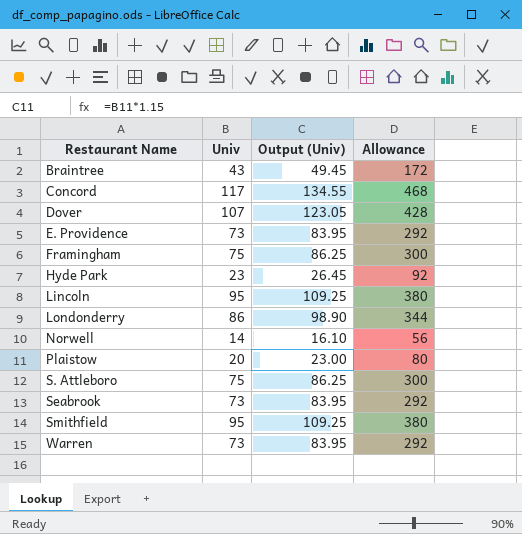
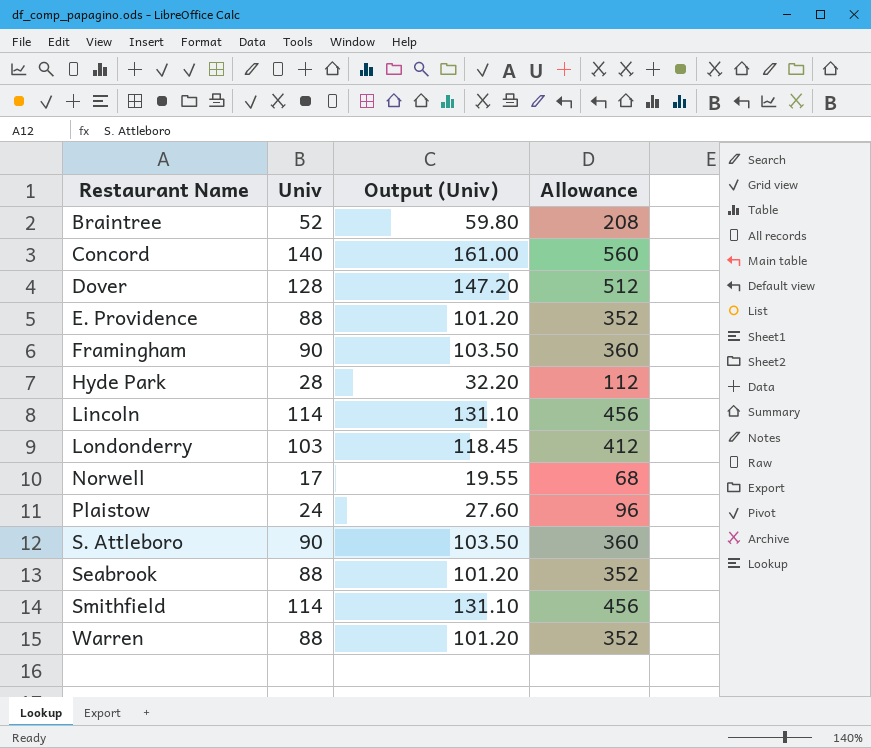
Braintree | Univ: 43 -> 52
Braintree | Output (Univ): 49.45 -> 59.80
Braintree | Allowance: 172 -> 208
Concord | Univ: 117 -> 140
Concord | Output (Univ): 134.55 -> 161.00
Concord | Allowance: 468 -> 560
Dover | Univ: 107 -> 128
Dover | Output (Univ): 123.05 -> 147.20
Dover | Allowance: 428 -> 512
E. Providence | Univ: 73 -> 88
E. Providence | Output (Univ): 83.95 -> 101.20
E. Providence | Allowance: 292 -> 352
Framingham | Univ: 75 -> 90
Framingham | Output (Univ): 86.25 -> 103.50
Framingham | Allowance: 300 -> 360
Hyde Park | Univ: 23 -> 28
Hyde Park | Output (Univ): 26.45 -> 32.20
Hyde Park | Allowance: 92 -> 112
Lincoln | Univ: 95 -> 114
Lincoln | Output (Univ): 109.25 -> 131.10
Lincoln | Allowance: 380 -> 456
Londonderry | Univ: 86 -> 103
Londonderry | Output (Univ): 98.90 -> 118.45
Londonderry | Allowance: 344 -> 412
Norwell | Univ: 14 -> 17
Norwell | Output (Univ): 16.10 -> 19.55
Norwell | Allowance: 56 -> 68
Plaistow | Univ: 20 -> 24
Plaistow | Output (Univ): 23.00 -> 27.60
Plaistow | Allowance: 80 -> 96
S. Attleboro | Univ: 75 -> 90
S. Attleboro | Output (Univ): 86.25 -> 103.50
S. Attleboro | Allowance: 300 -> 360
Seabrook | Univ: 73 -> 88
Seabrook | Output (Univ): 83.95 -> 101.20
Seabrook | Allowance: 292 -> 352
Smithfield | Univ: 95 -> 114
Smithfield | Output (Univ): 109.25 -> 131.10
Smithfield | Allowance: 380 -> 456
Warren | Univ: 73 -> 88
Warren | Output (Univ): 83.95 -> 101.20
Warren | Allowance: 292 -> 352

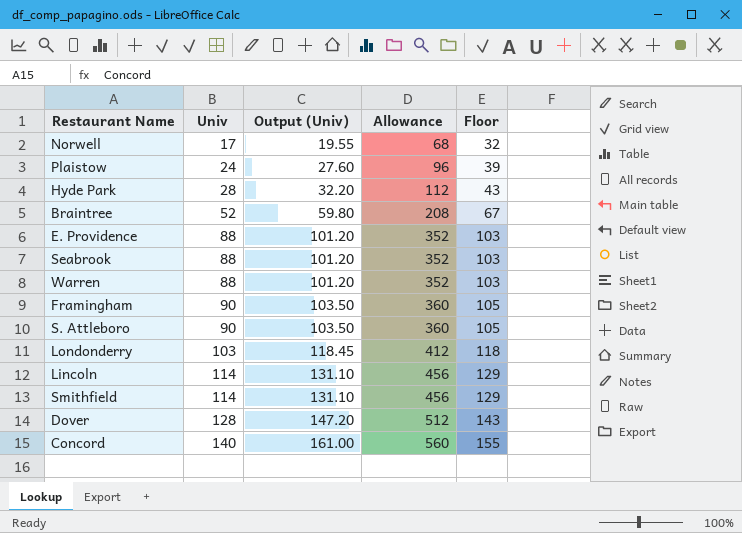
row order: Restaurant Name ascending -> Univ ascending
column Floor | formula: none -> [Univ] + 15

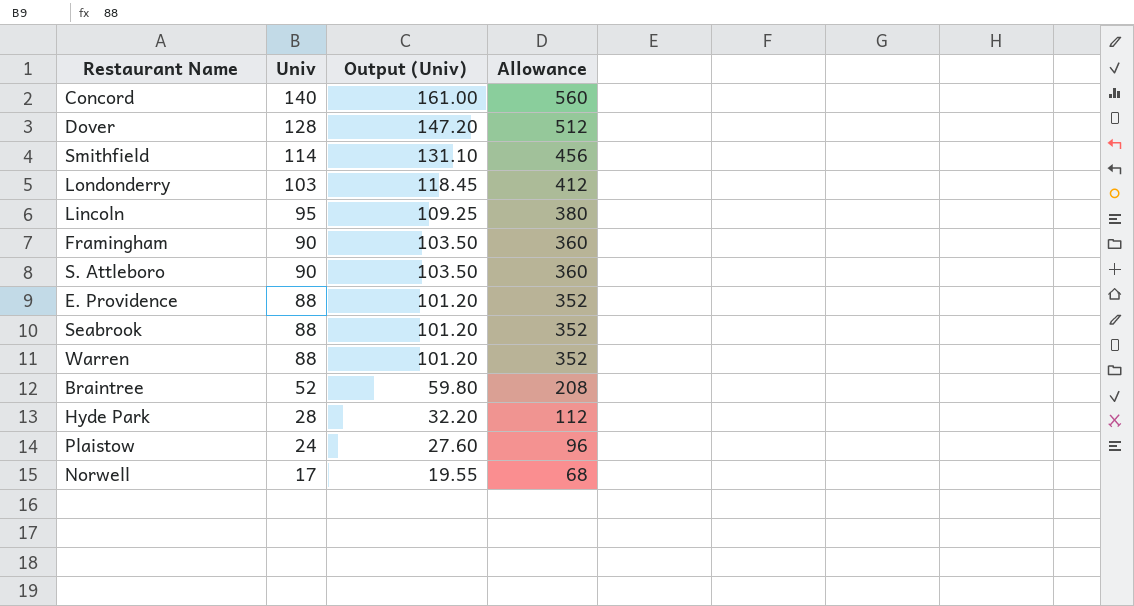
row order: Univ ascending -> Univ descending
column Floor | formula: [Univ] + 15 -> none
Lincoln | Univ: 114 -> 95
Lincoln | Output (Univ): 131.10 -> 109.25
Lincoln | Allowance: 456 -> 380

